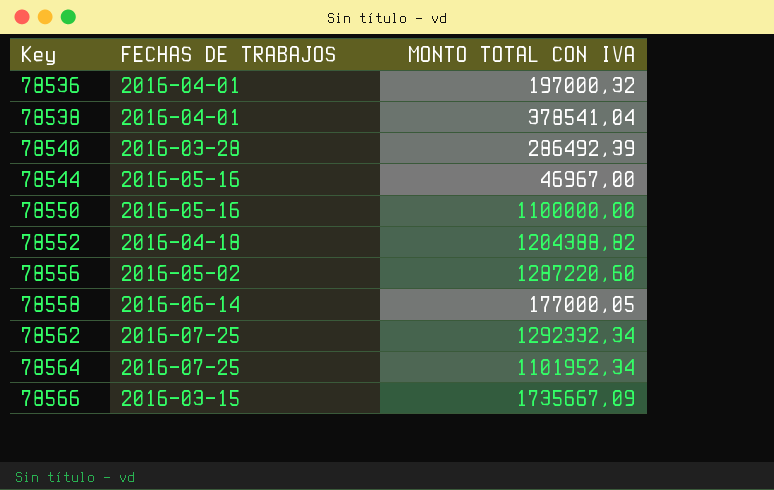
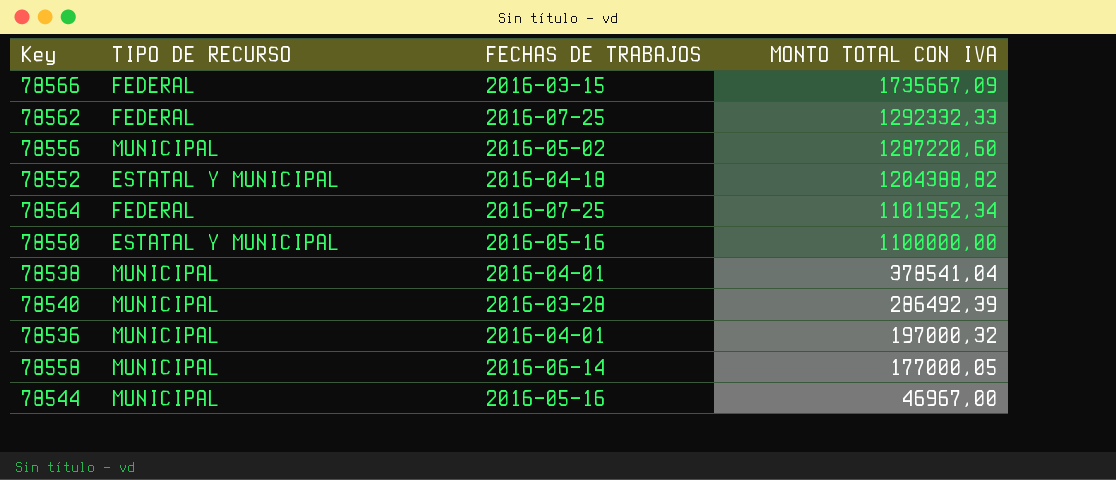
row order: Key ascending -> MONTO TOTAL CON IVA descending
column TIPO DE RECURSO | position: none -> 2
78562 | MONTO TOTAL CON IVA: 1292332,34 -> 1292332,33

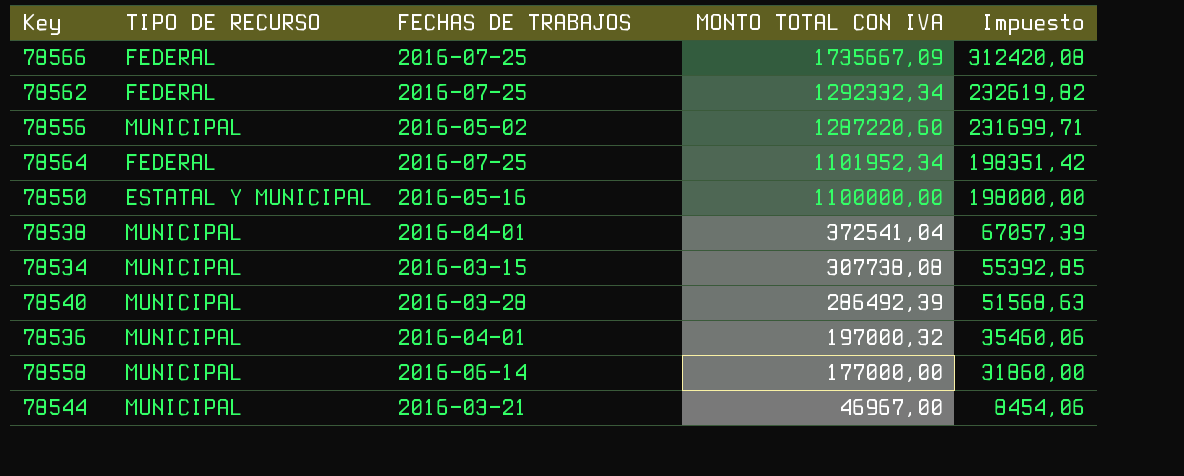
column Impuesto | formula: none -> [MONTO TOTAL CON IVA] * 0,18
row 78552: ESTATAL Y MUNICIPAL | 2016-04-18 | 1204388,82 -> none
78566 | FECHAS DE TRABAJOS: 2016-03-15 -> 2016-07-25
78562 | MONTO TOTAL CON IVA: 1292332,33 -> 1292332,34
78538 | MONTO TOTAL CON IVA: 378541,04 -> 372541,04
row 78534: none -> MUNICIPAL | 2016-03-15 | 307738,08 | 55392,85
78558 | MONTO TOTAL CON IVA: 177000,05 -> 177000,00
78544 | FECHAS DE TRABAJOS: 2016-05-16 -> 2016-03-21

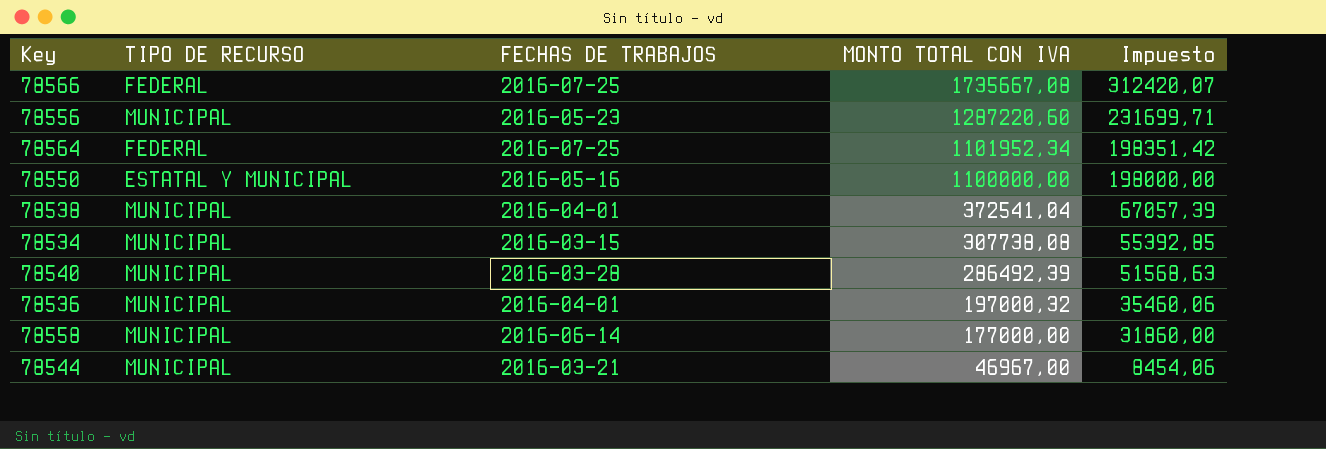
row 78562: FEDERAL | 2016-07-25 | 1292332,34 | 232619,82 -> none
78566 | MONTO TOTAL CON IVA: 1735667,09 -> 1735667,08
78566 | Impuesto: 312420,08 -> 312420,07
78556 | FECHAS DE TRABAJOS: 2016-05-02 -> 2016-05-23

